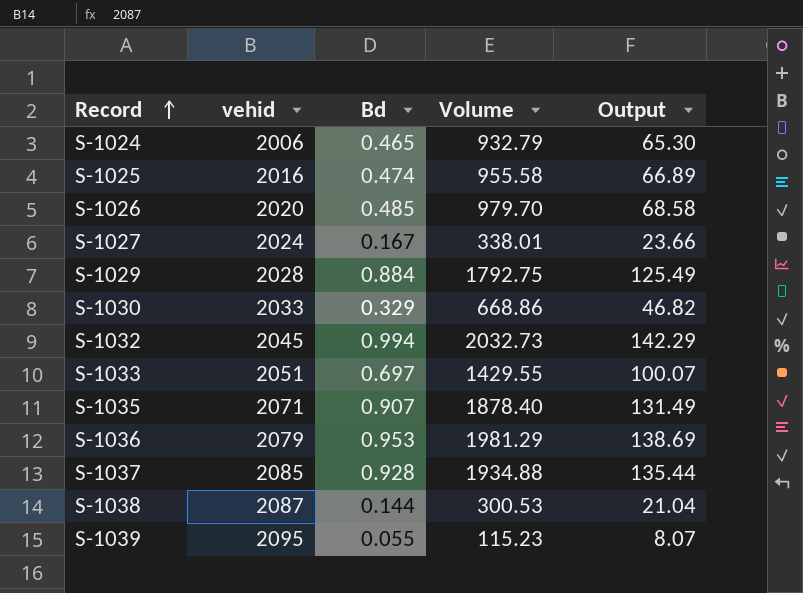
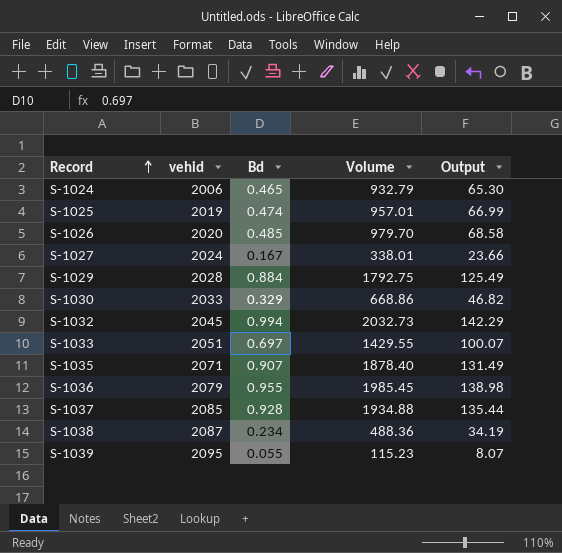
S-1025 | vehid: 2016 -> 2019
S-1025 | Volume: 955.58 -> 957.01
S-1025 | Output: 66.89 -> 66.99
S-1036 | Bd: 0.953 -> 0.955
S-1036 | Volume: 1981.29 -> 1985.45
S-1036 | Output: 138.69 -> 138.98
S-1038 | Bd: 0.144 -> 0.234
S-1038 | Volume: 300.53 -> 488.36
S-1038 | Output: 21.04 -> 34.19

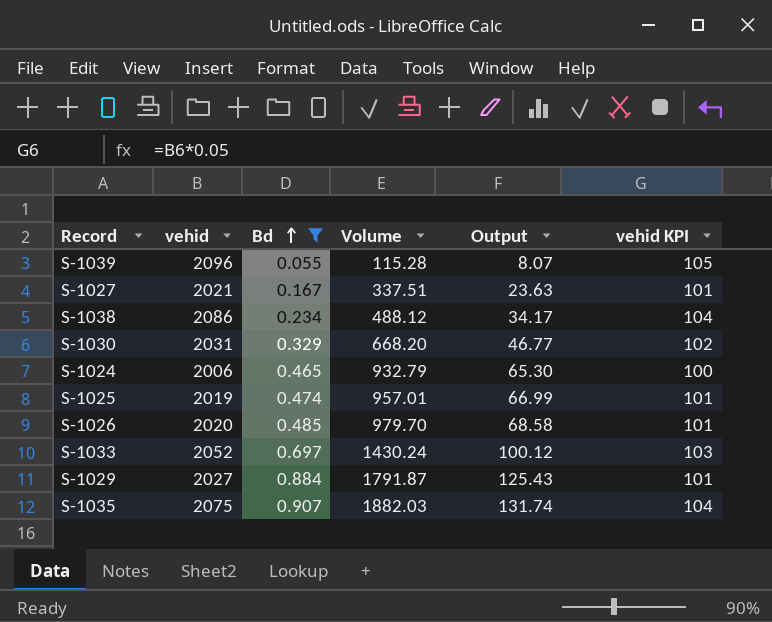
filter: none -> Bd <= 0.907
row order: Record ascending -> Bd ascending
column vehid KPI | formula: none -> [vehid] * 0.05
S-1039 | vehid: 2095 -> 2096
S-1039 | Volume: 115.23 -> 115.28
S-1027 | vehid: 2024 -> 2021
S-1027 | Volume: 338.01 -> 337.51
S-1027 | Output: 23.66 -> 23.63
S-1038 | vehid: 2087 -> 2086
S-1038 | Volume: 488.36 -> 488.12
S-1038 | Output: 34.19 -> 34.17
S-1030 | vehid: 2033 -> 2031
S-1030 | Volume: 668.86 -> 668.20
S-1030 | Output: 46.82 -> 46.77
S-1033 | vehid: 2051 -> 2052
S-1033 | Volume: 1429.55 -> 1430.24
S-1033 | Output: 100.07 -> 100.12
S-1029 | vehid: 2028 -> 2027
S-1029 | Volume: 1792.75 -> 1791.87
S-1029 | Output: 125.49 -> 125.43
S-1035 | vehid: 2071 -> 2075
S-1035 | Volume: 1878.40 -> 1882.03
S-1035 | Output: 131.49 -> 131.74

